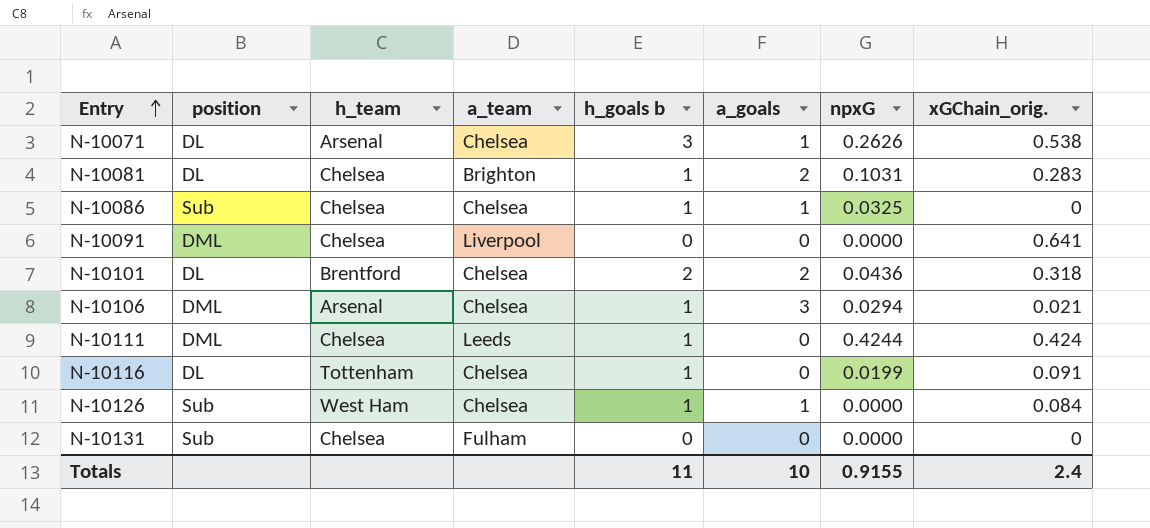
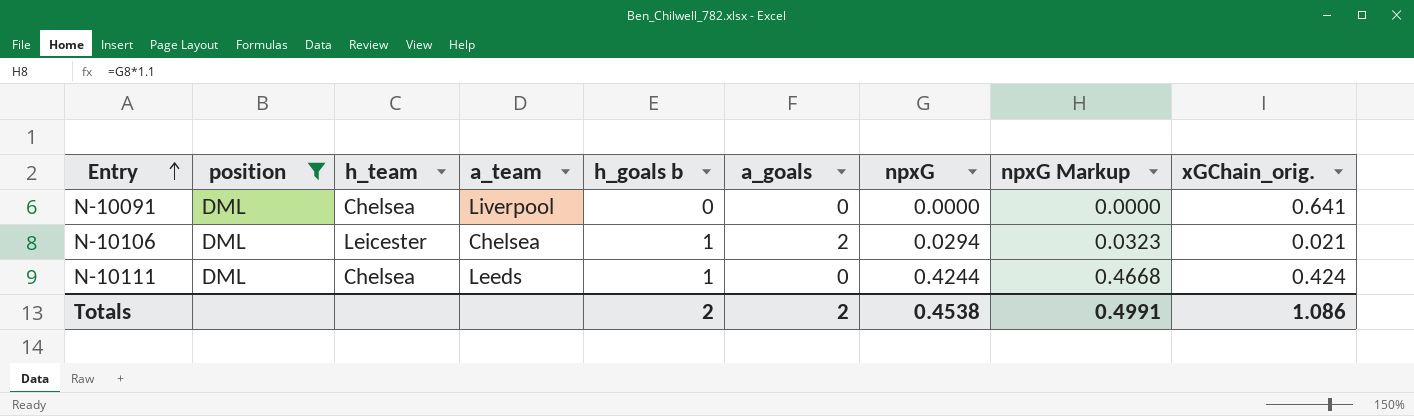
filter: none -> position = DML
column npxG Markup | formula: none -> [npxG] * 1.1
N-10106 | h_team: Arsenal -> Leicester
N-10106 | a_goals: 3 -> 2
Totals | h_goals b: 11 -> 2
Totals | a_goals: 10 -> 2
Totals | npxG: 0.9155 -> 0.4538
Totals | xGChain_orig.: 2.4 -> 1.086

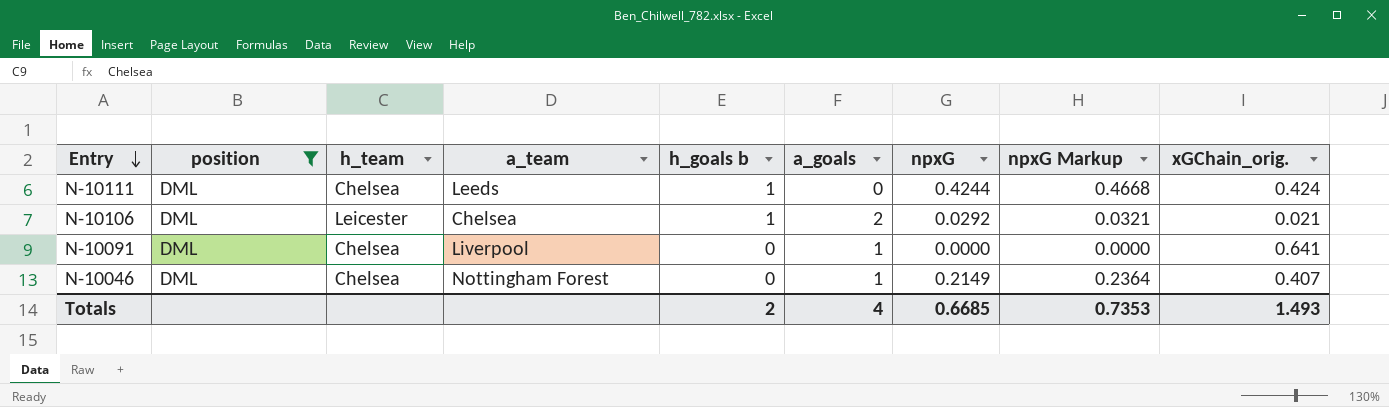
row order: Entry ascending -> Entry descending
N-10106 | npxG: 0.0294 -> 0.0292
N-10106 | npxG Markup: 0.0323 -> 0.0321
N-10091 | a_goals: 0 -> 1
row N-10046: none -> DML | Chelsea | Nottingham Forest | 0 | 1 | 0.2149 | 0.2364 | 0.407
Totals | a_goals: 2 -> 4
Totals | npxG: 0.4538 -> 0.6685
Totals | npxG Markup: 0.4991 -> 0.7353
Totals | xGChain_orig.: 1.086 -> 1.493

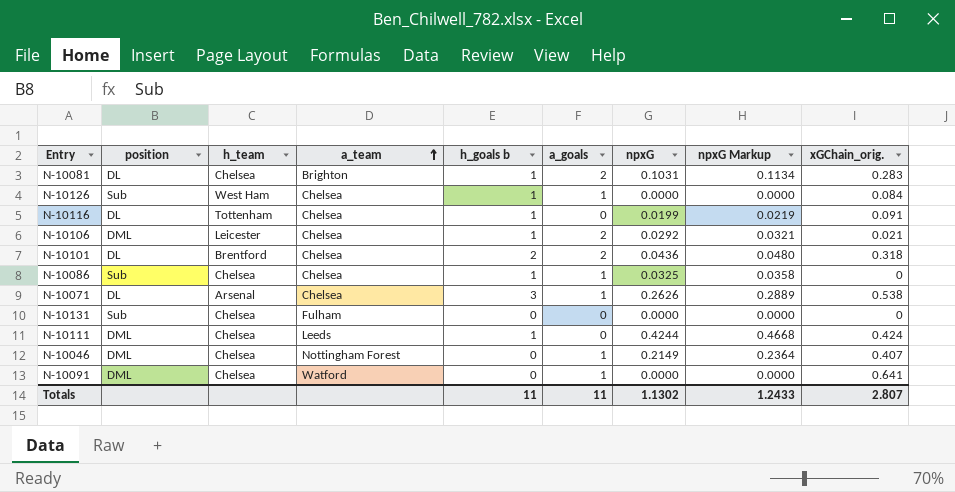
filter: position = DML -> none
row order: Entry descending -> a_team ascending
N-10091 | a_team: Liverpool -> Watford
Totals | h_goals b: 2 -> 11
Totals | a_goals: 4 -> 11
Totals | npxG: 0.6685 -> 1.1302
Totals | npxG Markup: 0.7353 -> 1.2433
Totals | xGChain_orig.: 1.493 -> 2.807

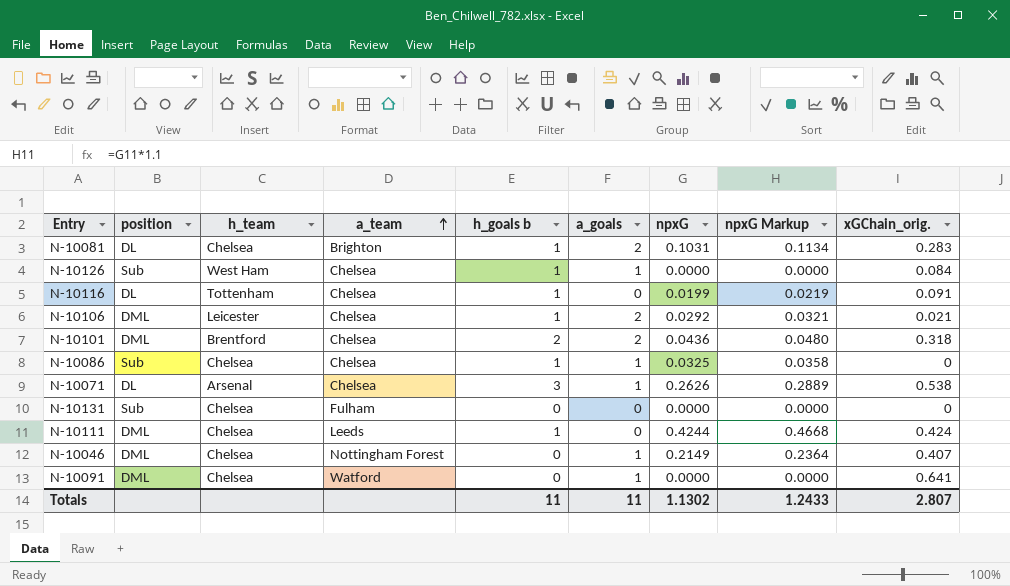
N-10101 | position: DL -> DML

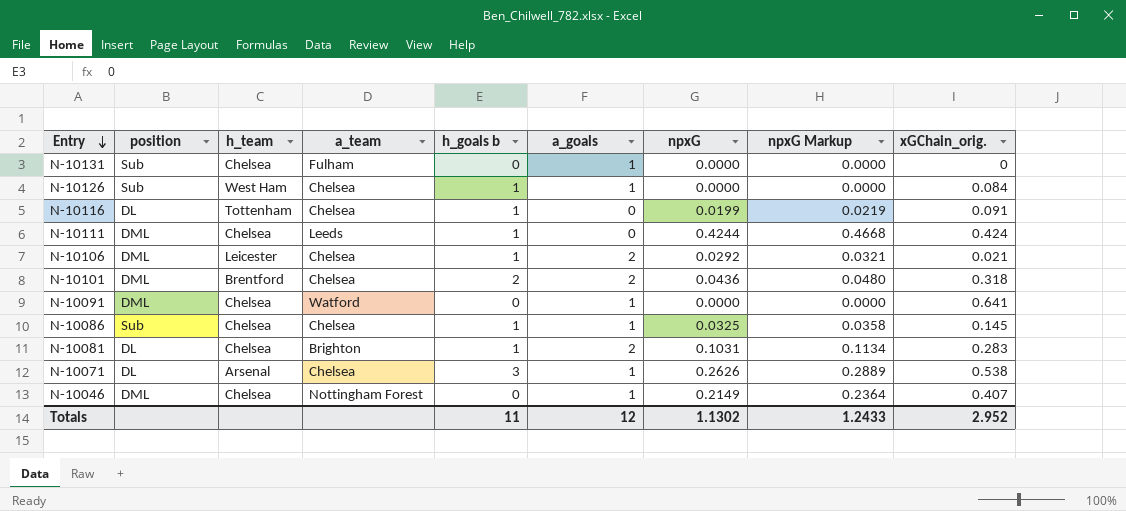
row order: a_team ascending -> Entry descending
N-10131 | a_goals: 0 -> 1
N-10086 | xGChain_orig.: 0 -> 0.145
Totals | a_goals: 11 -> 12
Totals | xGChain_orig.: 2.807 -> 2.952

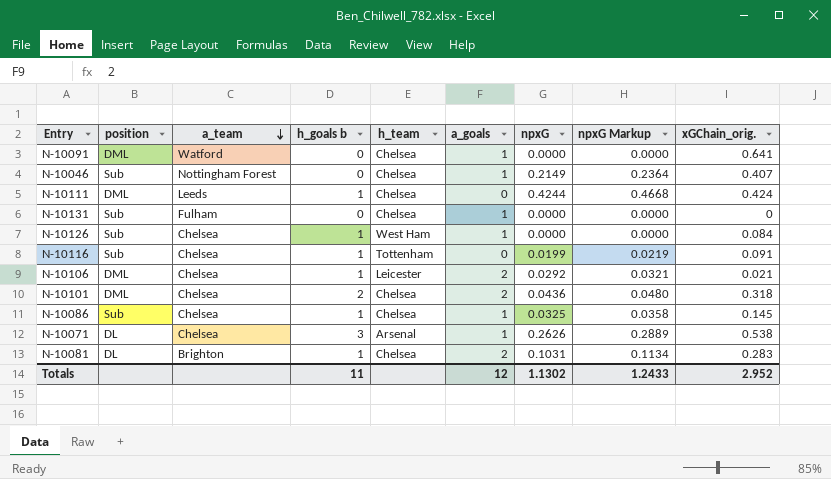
row order: Entry descending -> a_team descending
column h_team | position: 3 -> 5
N-10046 | position: DML -> Sub
N-10116 | position: DL -> Sub
N-10101 | h_team: Brentford -> Chelsea

